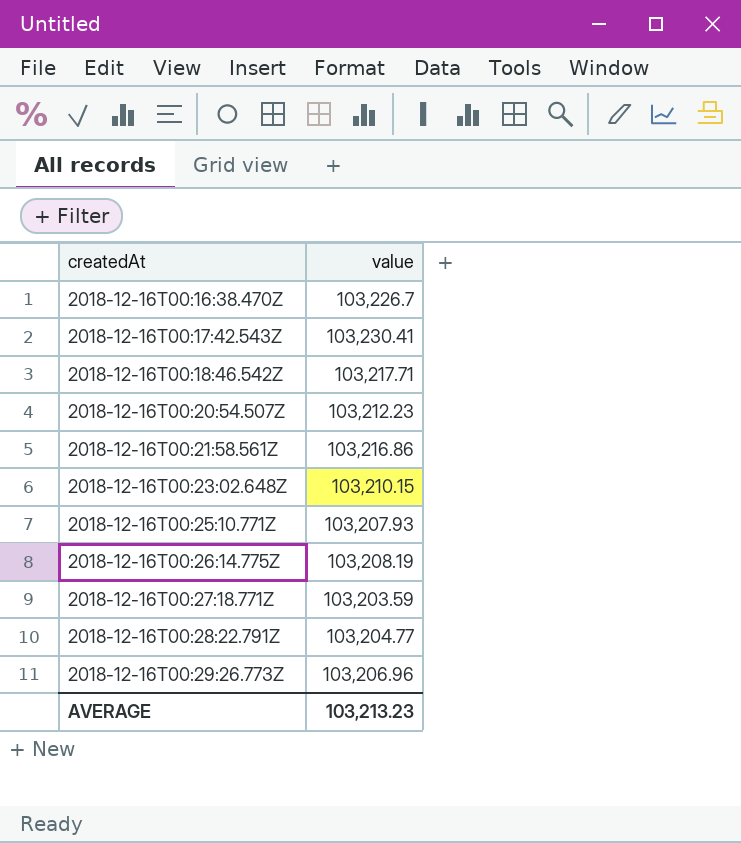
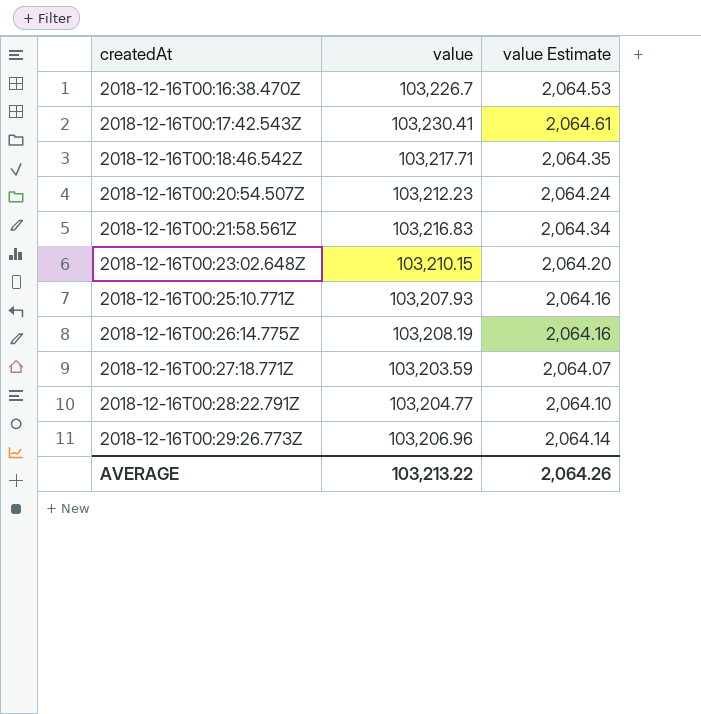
column value Estimate | formula: none -> [value] * 0.02
2018-12-16T00:21:58.561Z | value: 103,216.86 -> 103,216.83
AVERAGE | value: 103,213.23 -> 103,213.22

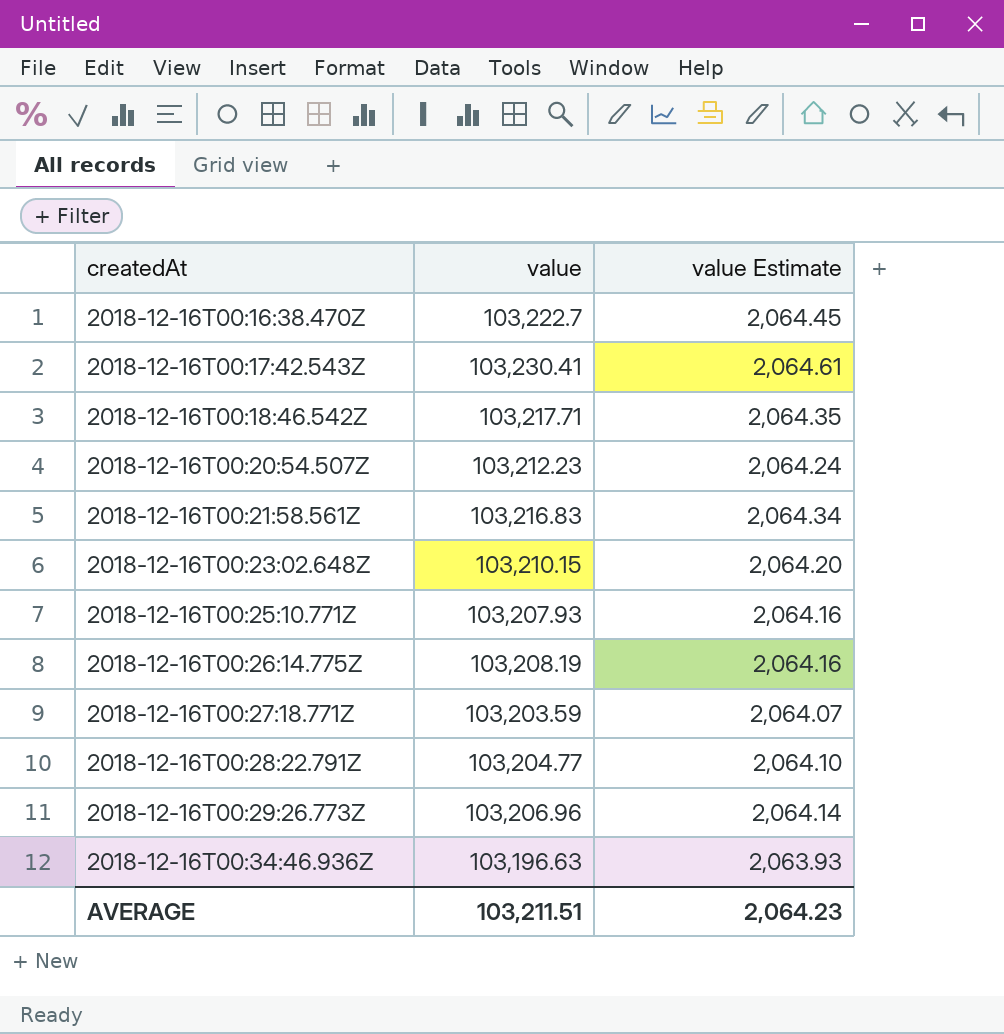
2018-12-16T00:16:38.470Z | value: 103,226.7 -> 103,222.7
2018-12-16T00:16:38.470Z | value Estimate: 2,064.53 -> 2,064.45
row 2018-12-16T00:34:46.936Z: none -> 103,196.63 | 2,063.93
AVERAGE | value: 103,213.22 -> 103,211.51
AVERAGE | value Estimate: 2,064.26 -> 2,064.23

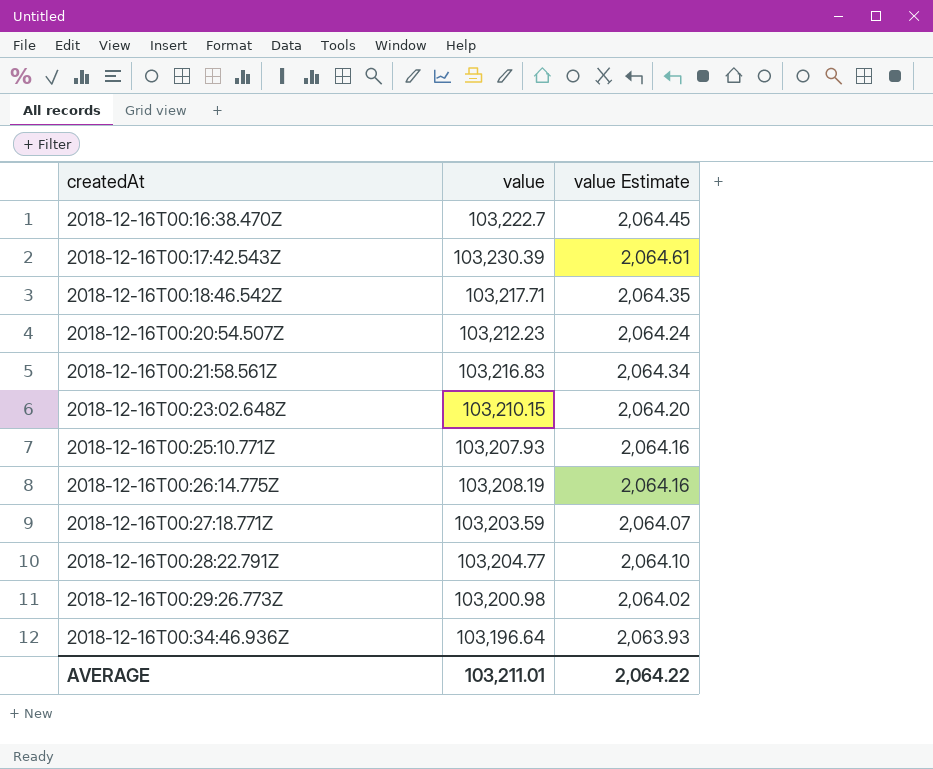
2018-12-16T00:17:42.543Z | value: 103,230.41 -> 103,230.39
2018-12-16T00:29:26.773Z | value: 103,206.96 -> 103,200.98
2018-12-16T00:29:26.773Z | value Estimate: 2,064.14 -> 2,064.02
2018-12-16T00:34:46.936Z | value: 103,196.63 -> 103,196.64
AVERAGE | value: 103,211.51 -> 103,211.01
AVERAGE | value Estimate: 2,064.23 -> 2,064.22

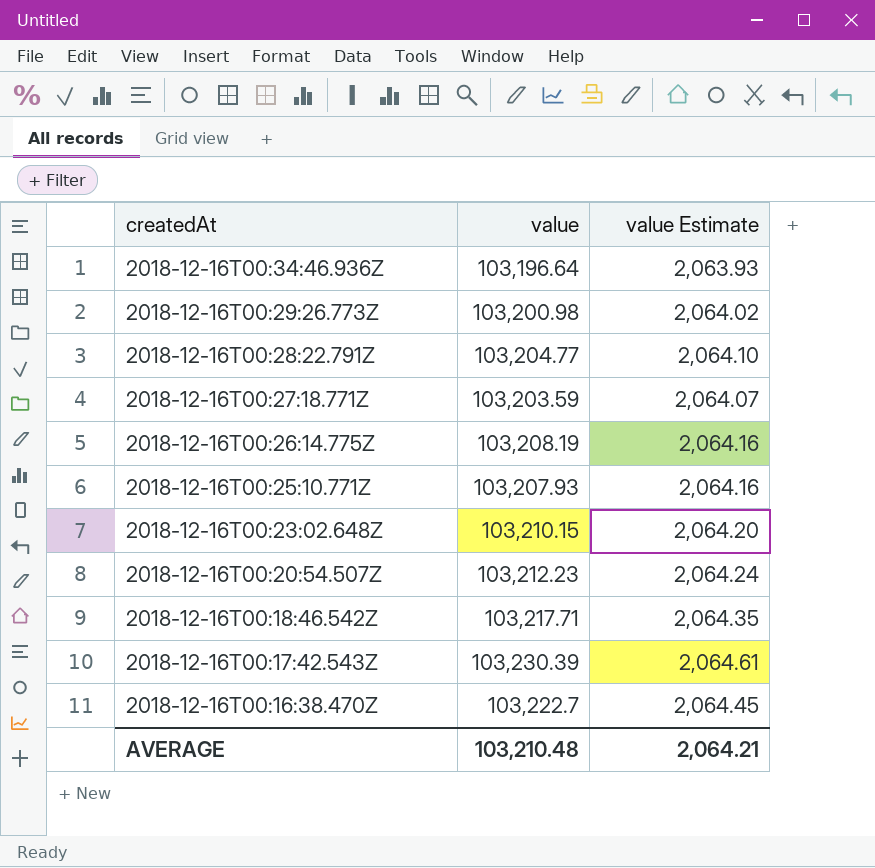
row order: createdAt ascending -> createdAt descending
row 2018-12-16T00:21:58.561Z: 103,216.83 | 2,064.34 -> none
AVERAGE | value: 103,211.01 -> 103,210.48
AVERAGE | value Estimate: 2,064.22 -> 2,064.21

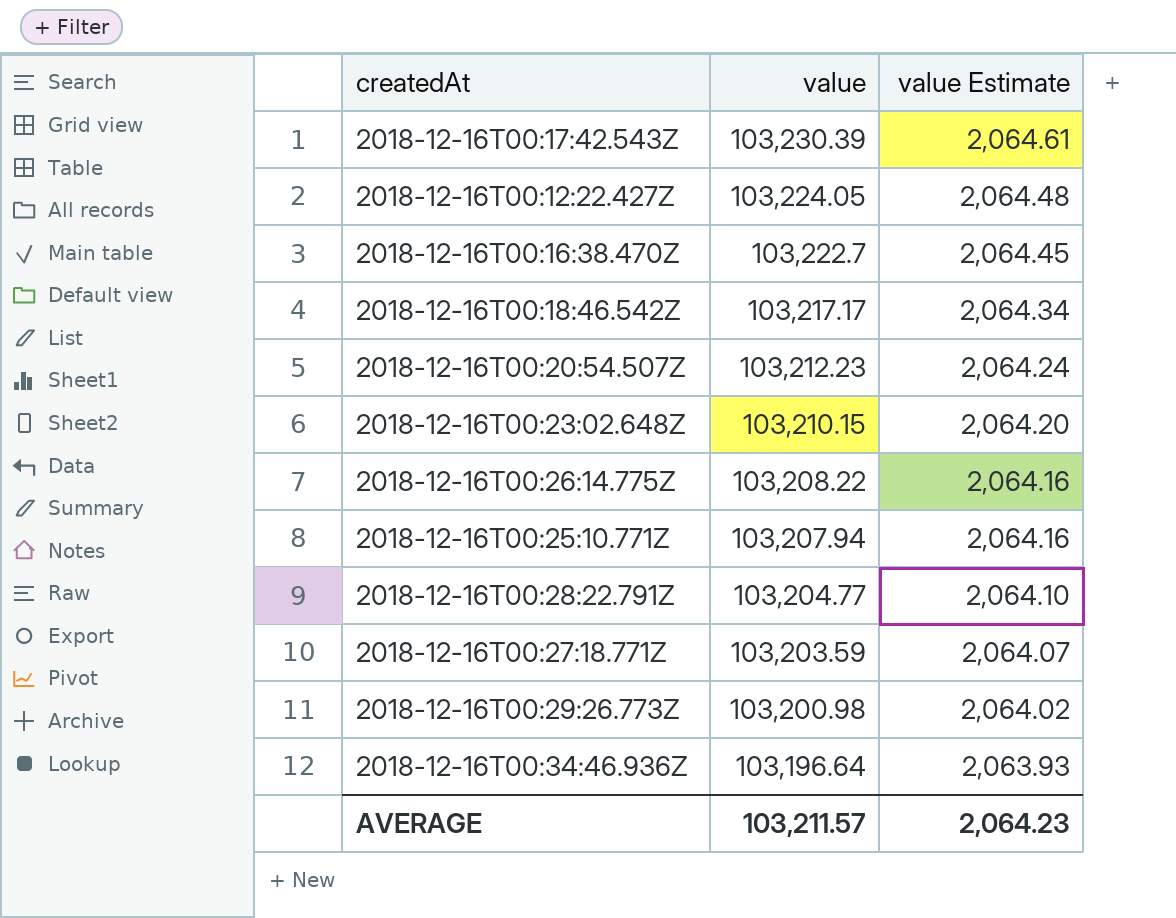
row order: createdAt descending -> value descending
row 2018-12-16T00:12:22.427Z: none -> 103,224.05 | 2,064.48
2018-12-16T00:18:46.542Z | value: 103,217.71 -> 103,217.17
2018-12-16T00:18:46.542Z | value Estimate: 2,064.35 -> 2,064.34
2018-12-16T00:26:14.775Z | value: 103,208.19 -> 103,208.22
2018-12-16T00:25:10.771Z | value: 103,207.93 -> 103,207.94
AVERAGE | value: 103,210.48 -> 103,211.57
AVERAGE | value Estimate: 2,064.21 -> 2,064.23

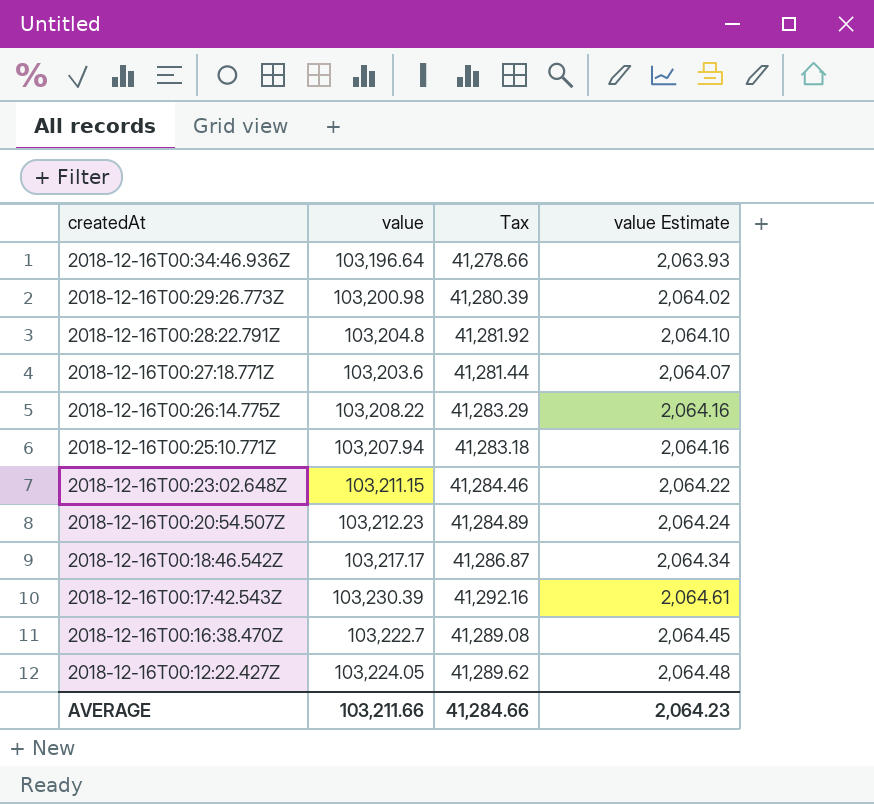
row order: value descending -> createdAt descending
column Tax | formula: none -> [value] * 0.4
2018-12-16T00:28:22.791Z | value: 103,204.77 -> 103,204.8
2018-12-16T00:27:18.771Z | value: 103,203.59 -> 103,203.6
2018-12-16T00:23:02.648Z | value: 103,210.15 -> 103,211.15
2018-12-16T00:23:02.648Z | value Estimate: 2,064.20 -> 2,064.22
AVERAGE | value: 103,211.57 -> 103,211.66

